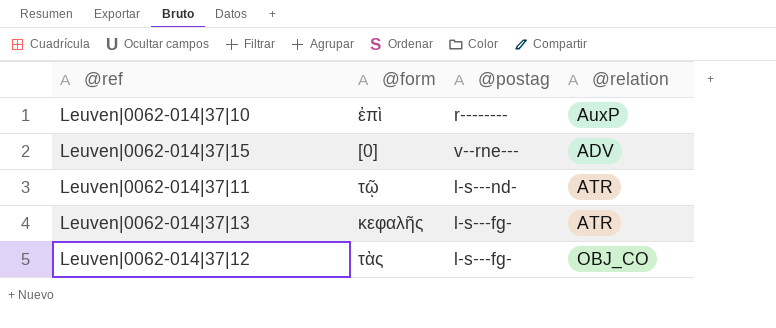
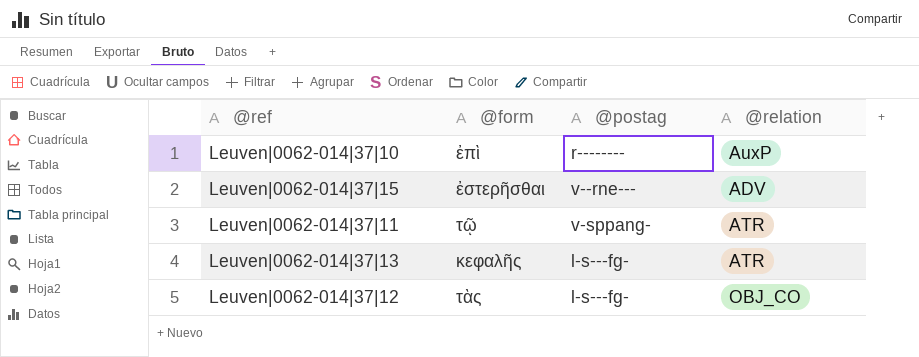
Leuven|0062-014|37|15 | @form: [0] -> ἐστερῆσθαι
Leuven|0062-014|37|11 | @postag: l-s---nd- -> v-sppang-

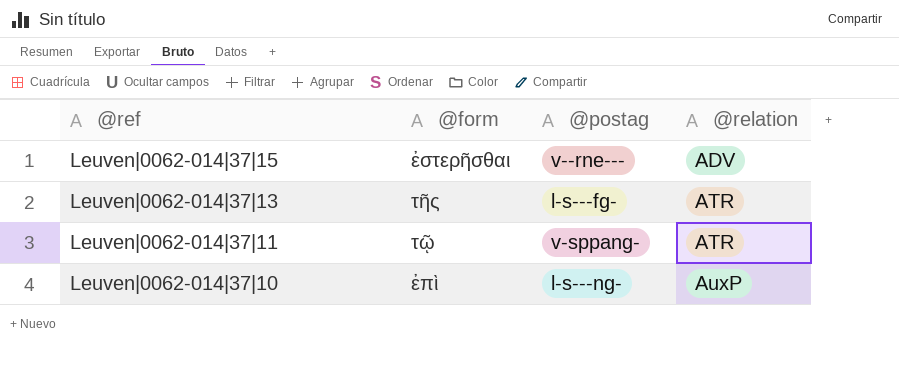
row order: none -> @ref descending
row Leuven|0062-014|37|12: τὰς | l-s---fg- | OBJ_CO -> none
Leuven|0062-014|37|13 | @form: κεφαλῆς -> τῆς
Leuven|0062-014|37|10 | @postag: r-------- -> l-s---ng-

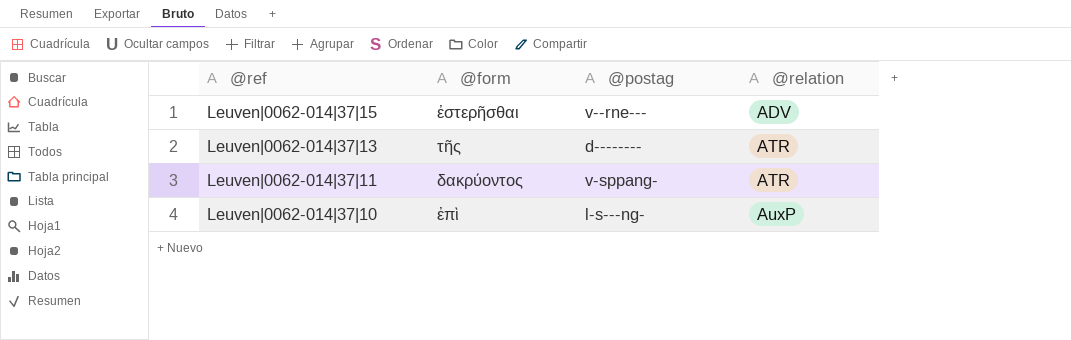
Leuven|0062-014|37|13 | @postag: l-s---fg- -> d--------
Leuven|0062-014|37|11 | @form: τῷ -> δακρύοντος

